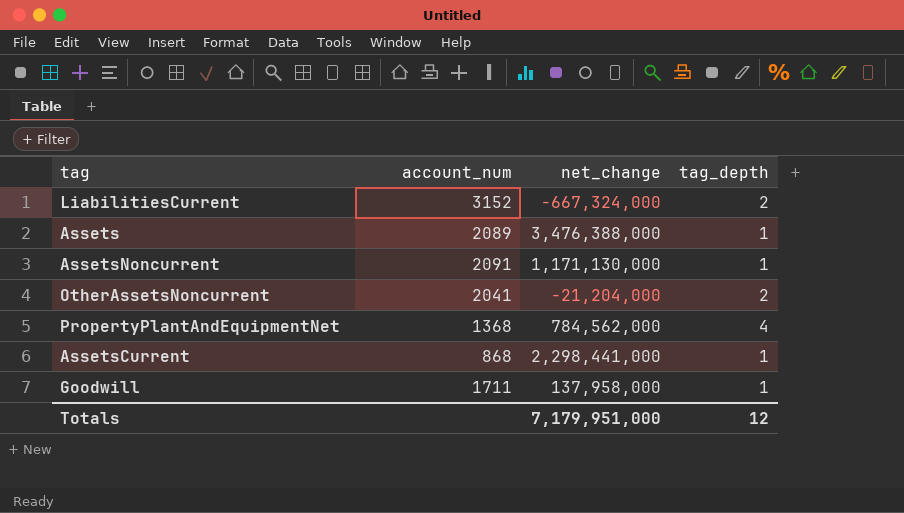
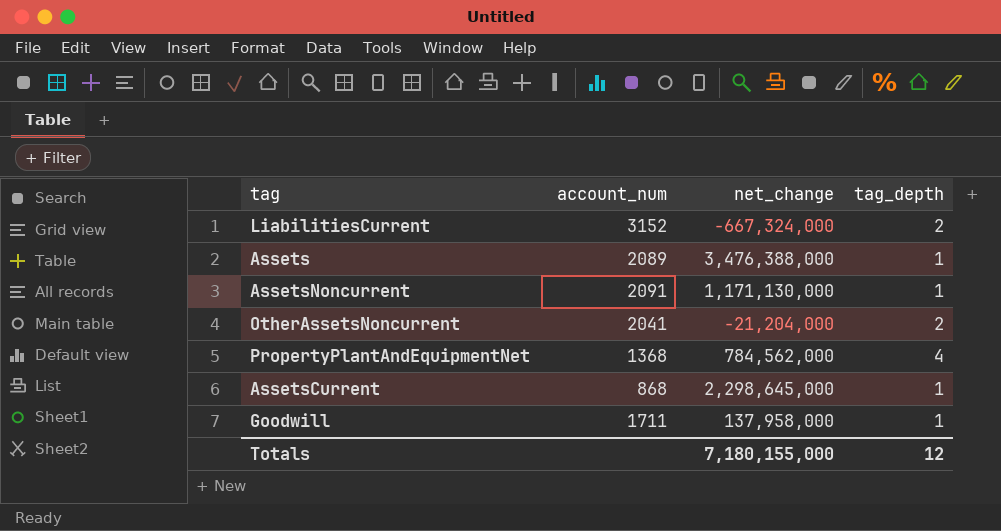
AssetsCurrent | net_change: 2,298,441,000 -> 2,298,645,000
Totals | net_change: 7,179,951,000 -> 7,180,155,000

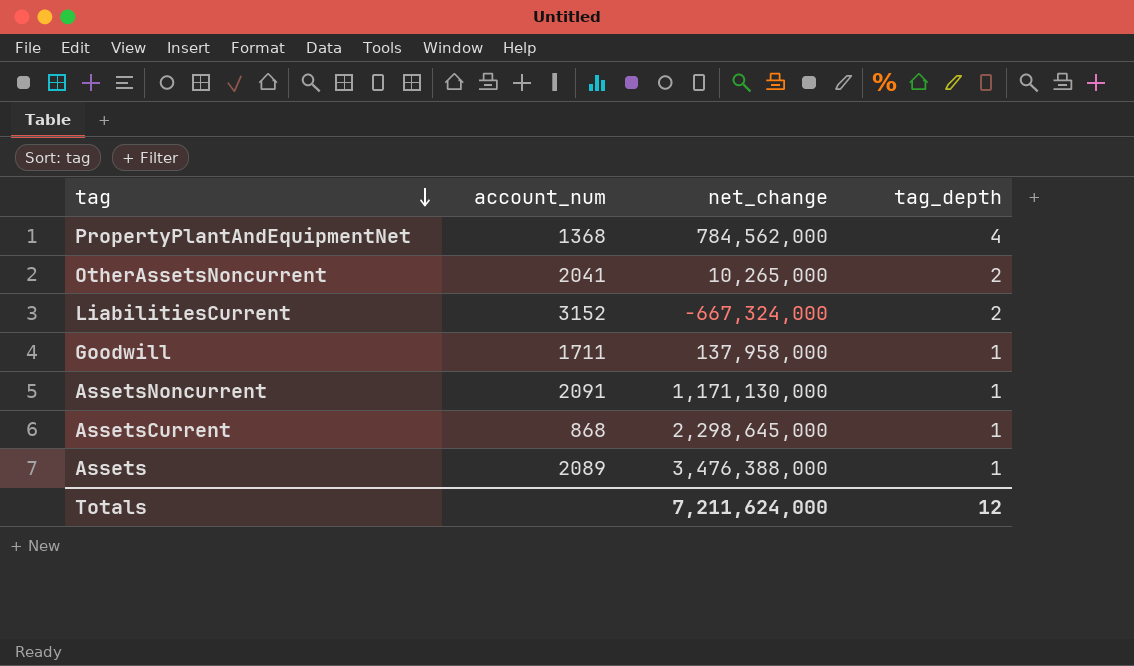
row order: none -> tag descending
OtherAssetsNoncurrent | net_change: -21,204,000 -> 10,265,000
Totals | net_change: 7,180,155,000 -> 7,211,624,000

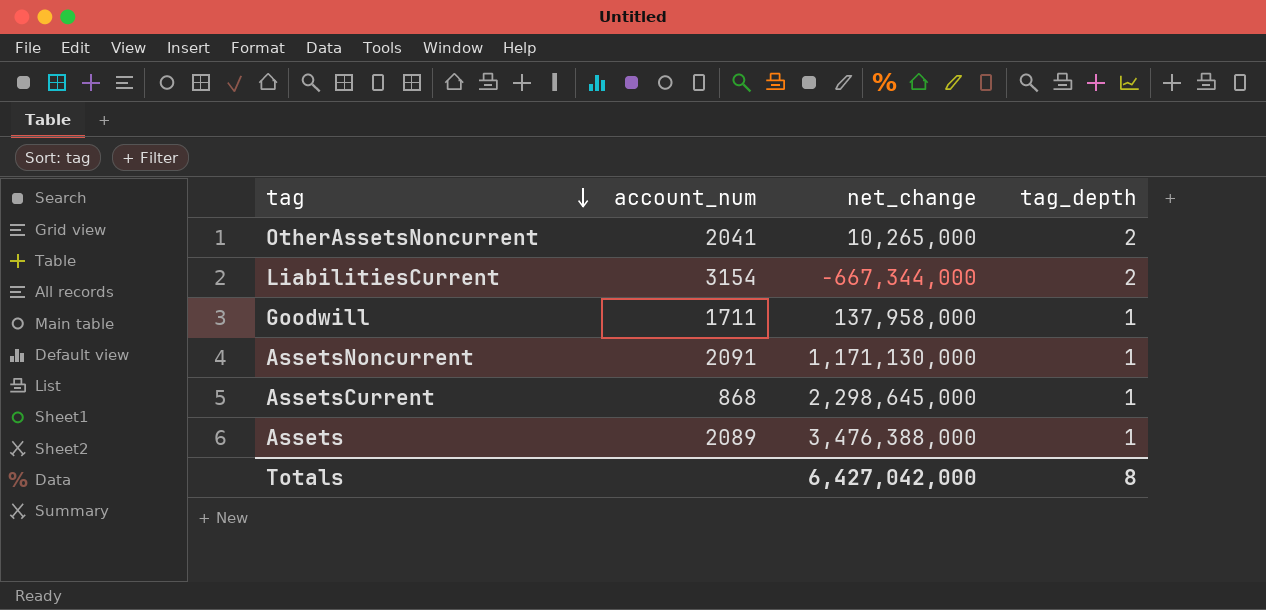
row PropertyPlantAndEquipmentNet: 1368 | 784,562,000 | 4 -> none
LiabilitiesCurrent | account_num: 3152 -> 3154
LiabilitiesCurrent | net_change: -667,324,000 -> -667,344,000
Totals | net_change: 7,211,624,000 -> 6,427,042,000
Totals | tag_depth: 12 -> 8

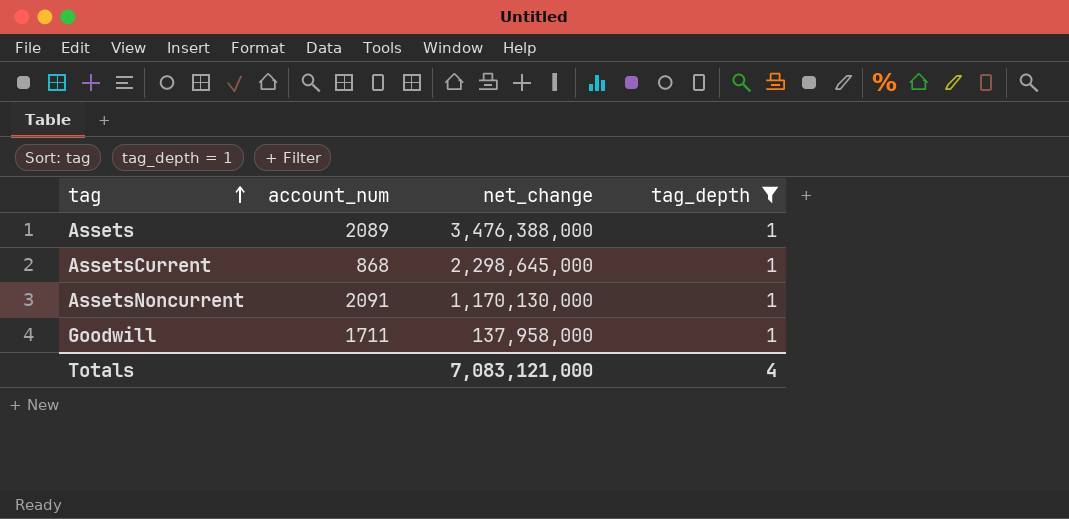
filter: none -> tag_depth = 1
row order: tag descending -> tag ascending
AssetsNoncurrent | net_change: 1,171,130,000 -> 1,170,130,000
Totals | net_change: 6,427,042,000 -> 7,083,121,000
Totals | tag_depth: 8 -> 4

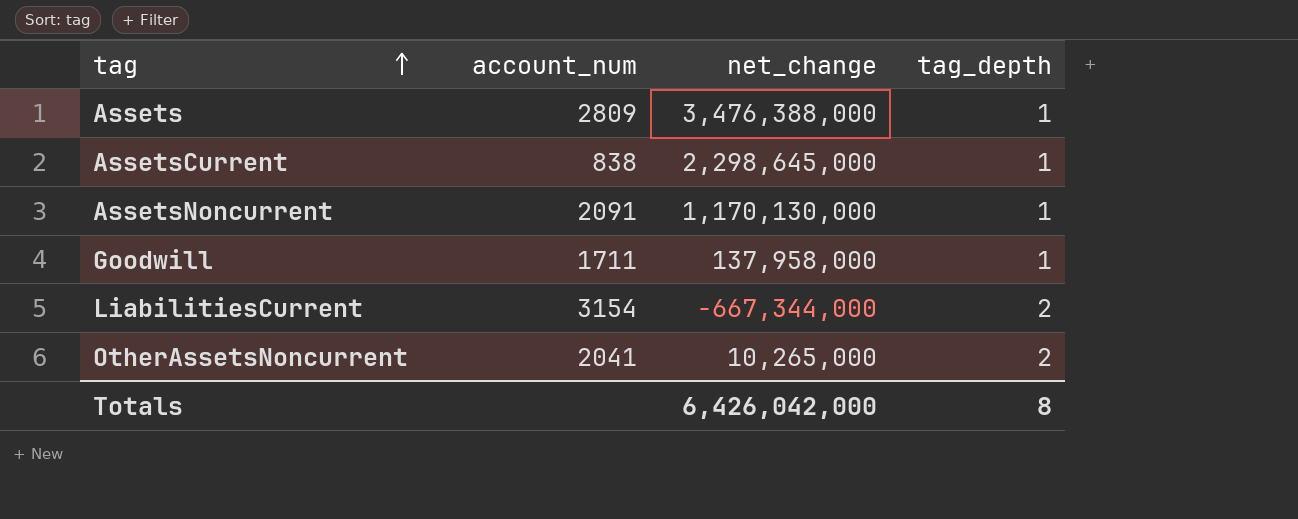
filter: tag_depth = 1 -> none
Assets | account_num: 2089 -> 2809
AssetsCurrent | account_num: 868 -> 838
Totals | net_change: 7,083,121,000 -> 6,426,042,000
Totals | tag_depth: 4 -> 8

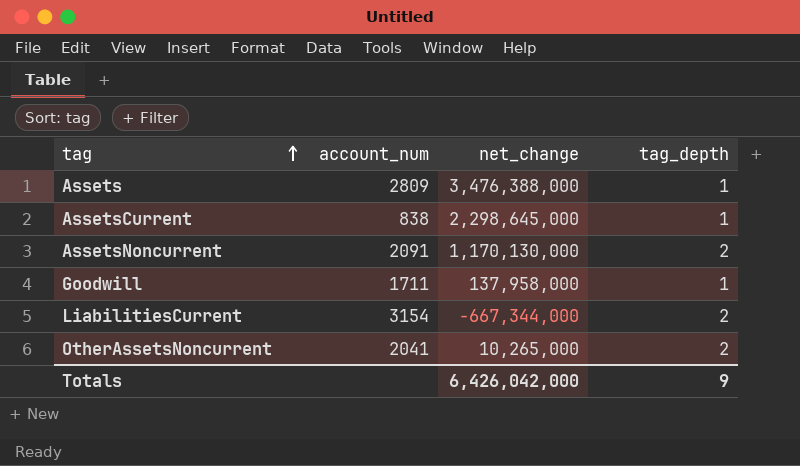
AssetsNoncurrent | tag_depth: 1 -> 2
Totals | tag_depth: 8 -> 9

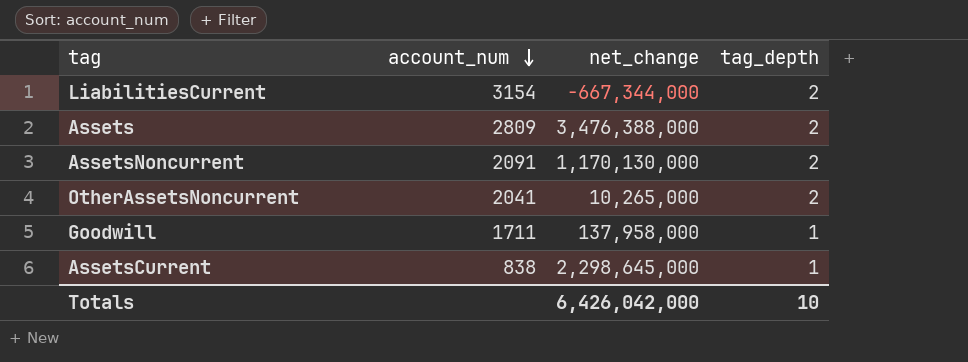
row order: tag ascending -> account_num descending
Assets | tag_depth: 1 -> 2
Totals | tag_depth: 9 -> 10

